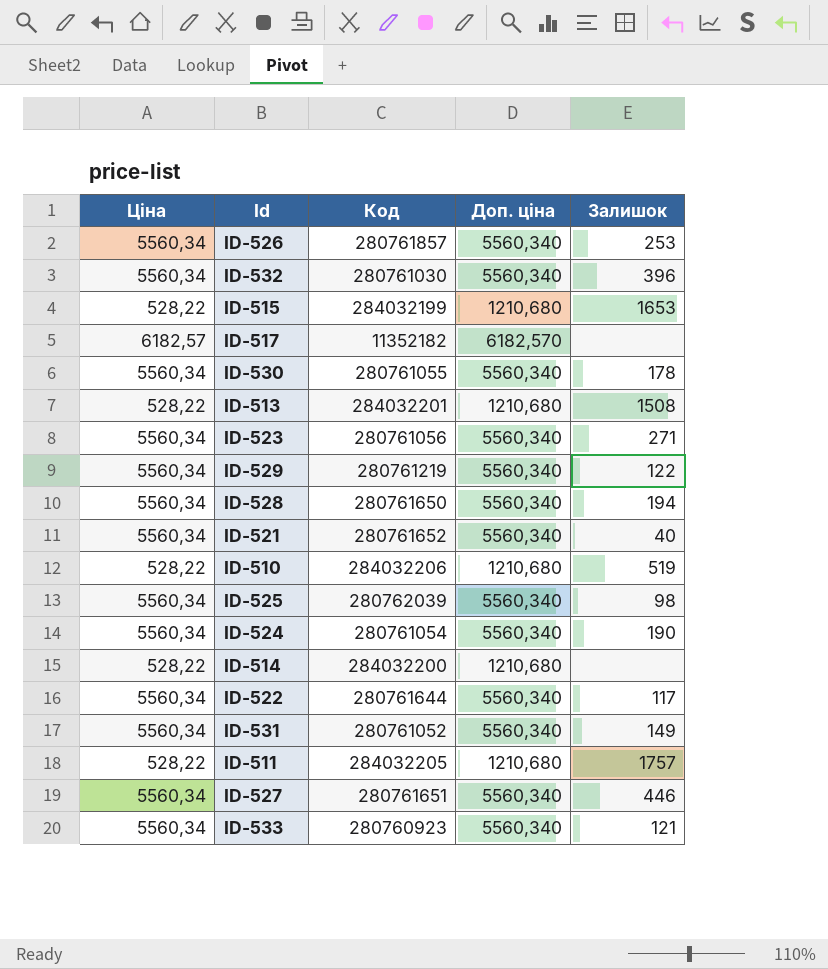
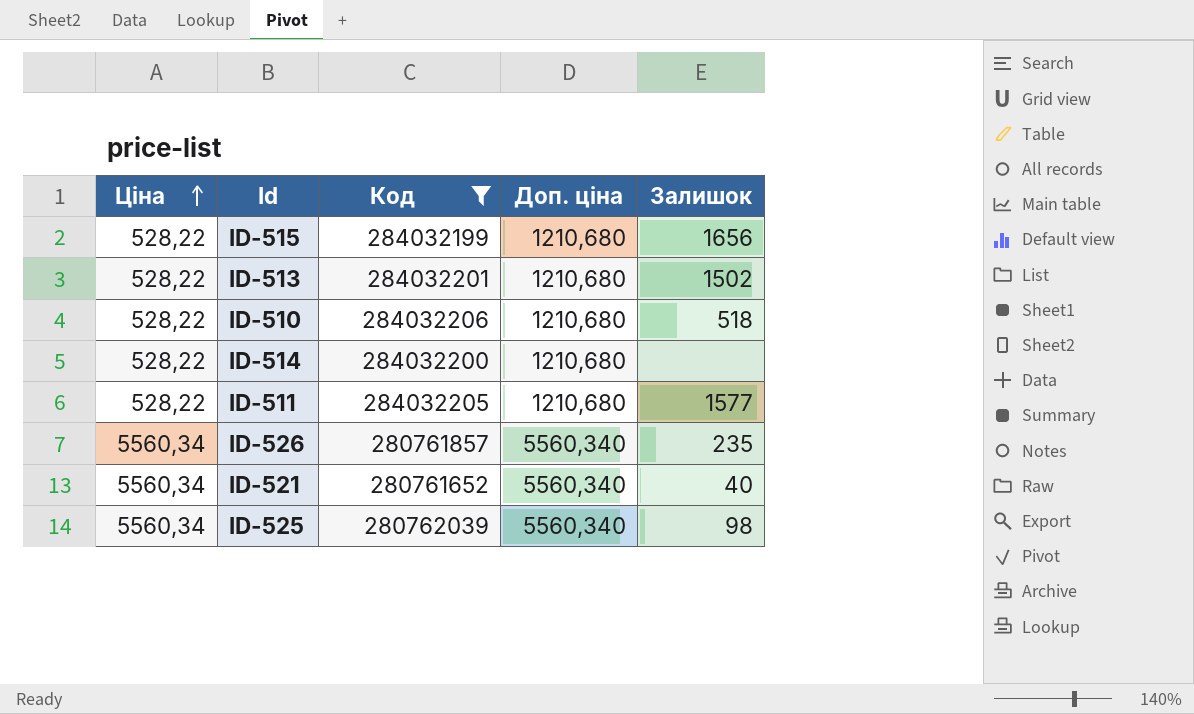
filter: none -> Код >= 280761652
row order: none -> Ціна ascending
ID-515 | Залишок: 1653 -> 1656
ID-513 | Залишок: 1508 -> 1502
ID-510 | Залишок: 519 -> 518
ID-511 | Залишок: 1757 -> 1577
ID-526 | Залишок: 253 -> 235

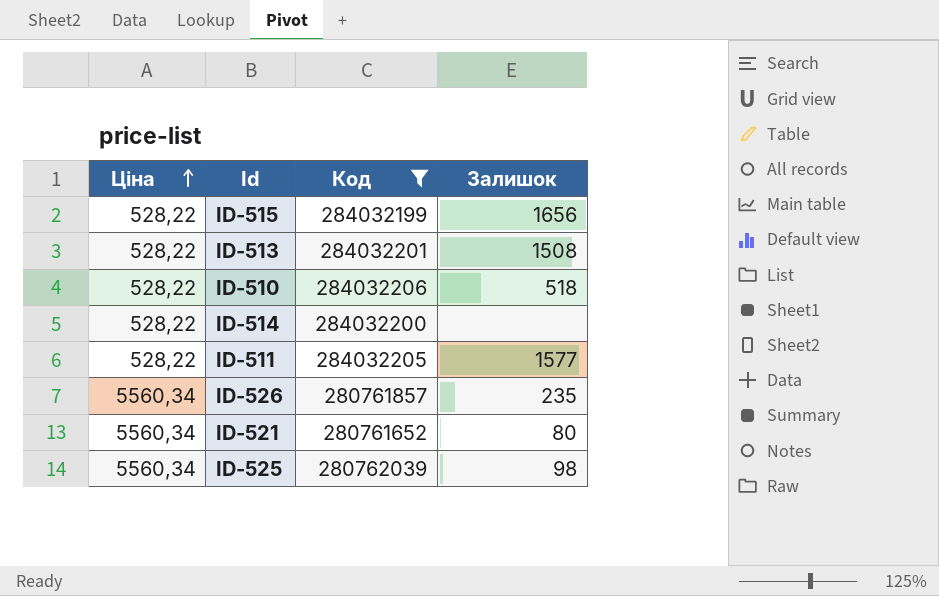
column Доп. ціна | position: 4 -> none
ID-513 | Залишок: 1502 -> 1508
ID-521 | Залишок: 40 -> 80

